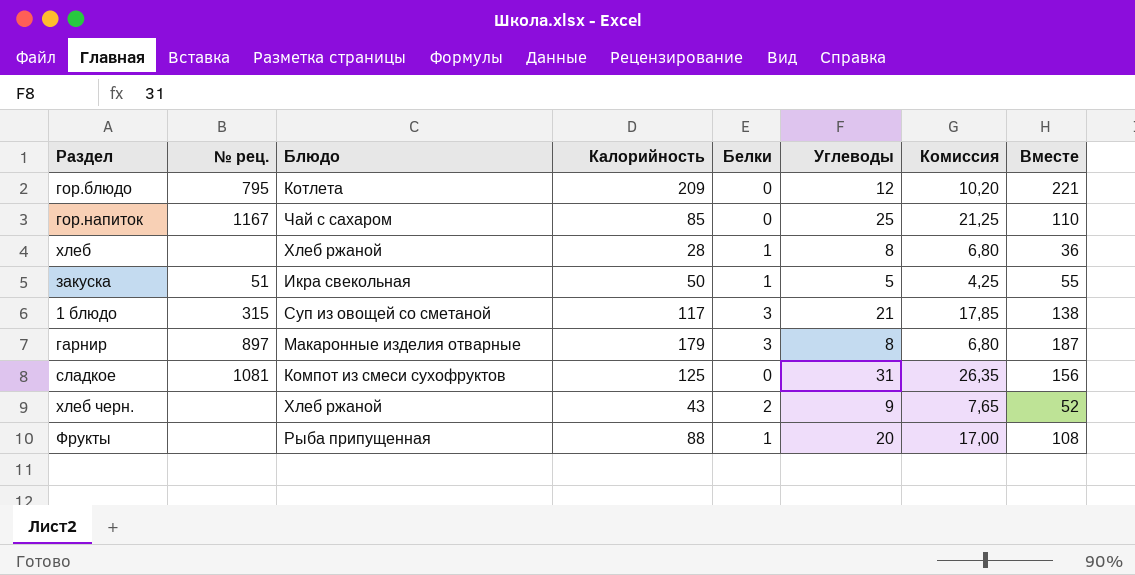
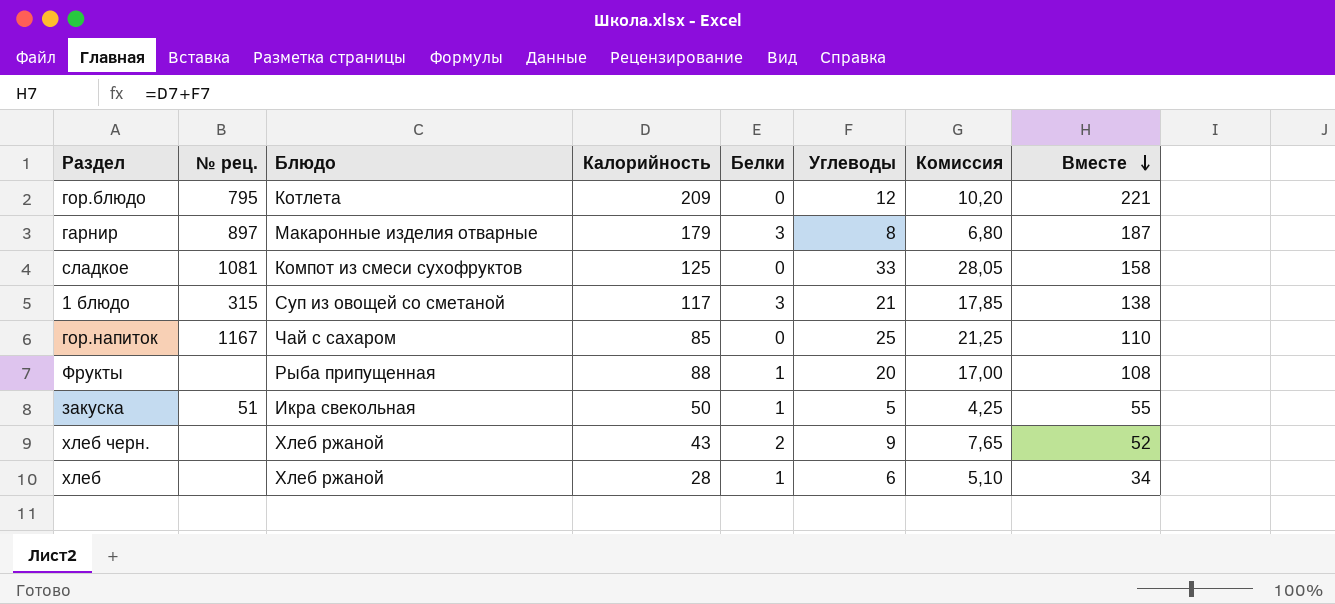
row order: none -> Вместе descending
сладкое | Углеводы: 31 -> 33
сладкое | Комиссия: 26,35 -> 28,05
сладкое | Вместе: 156 -> 158
хлеб | Углеводы: 8 -> 6
хлеб | Комиссия: 6,80 -> 5,10
хлеб | Вместе: 36 -> 34

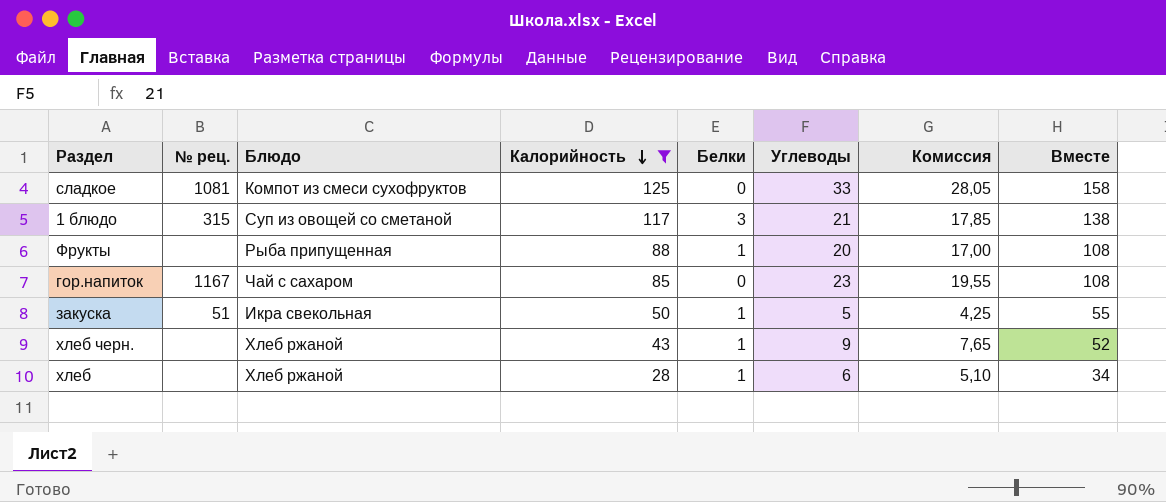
filter: none -> Калорийность <= 125
row order: Вместе descending -> Калорийность descending
гор.напиток | Углеводы: 25 -> 23
гор.напиток | Комиссия: 21,25 -> 19,55
гор.напиток | Вместе: 110 -> 108
хлеб черн. | Белки: 2 -> 1

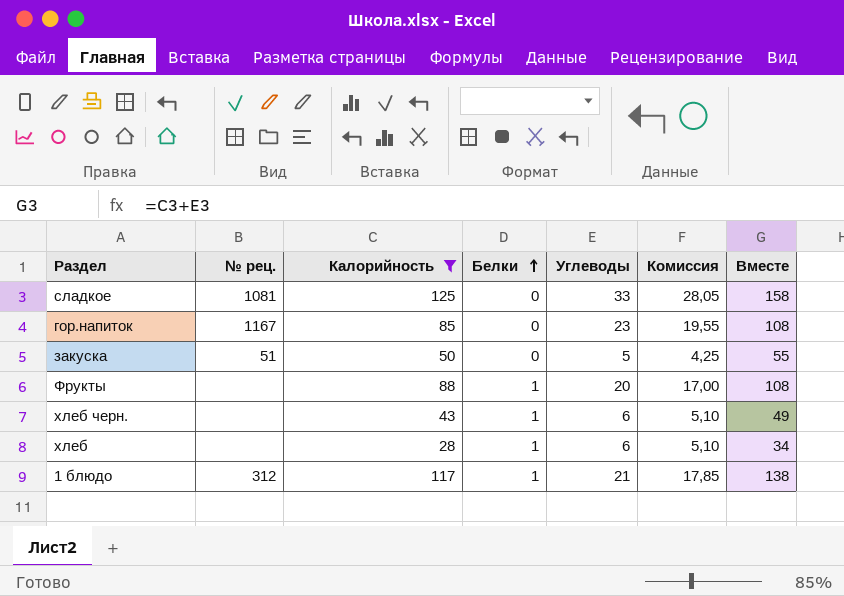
row order: Калорийность descending -> Белки ascending
column Блюдо | position: 3 -> none
закуска | Белки: 1 -> 0
хлеб черн. | Углеводы: 9 -> 6
хлеб черн. | Комиссия: 7,65 -> 5,10
хлеб черн. | Вместе: 52 -> 49
1 блюдо | № рец.: 315 -> 312
1 блюдо | Белки: 3 -> 1

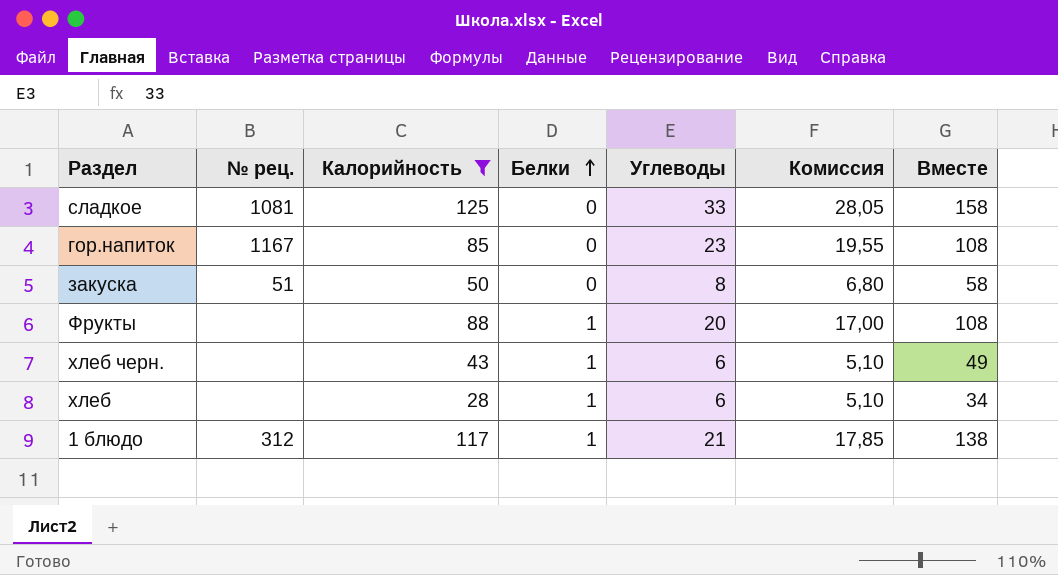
закуска | Углеводы: 5 -> 8
закуска | Комиссия: 4,25 -> 6,80
закуска | Вместе: 55 -> 58

